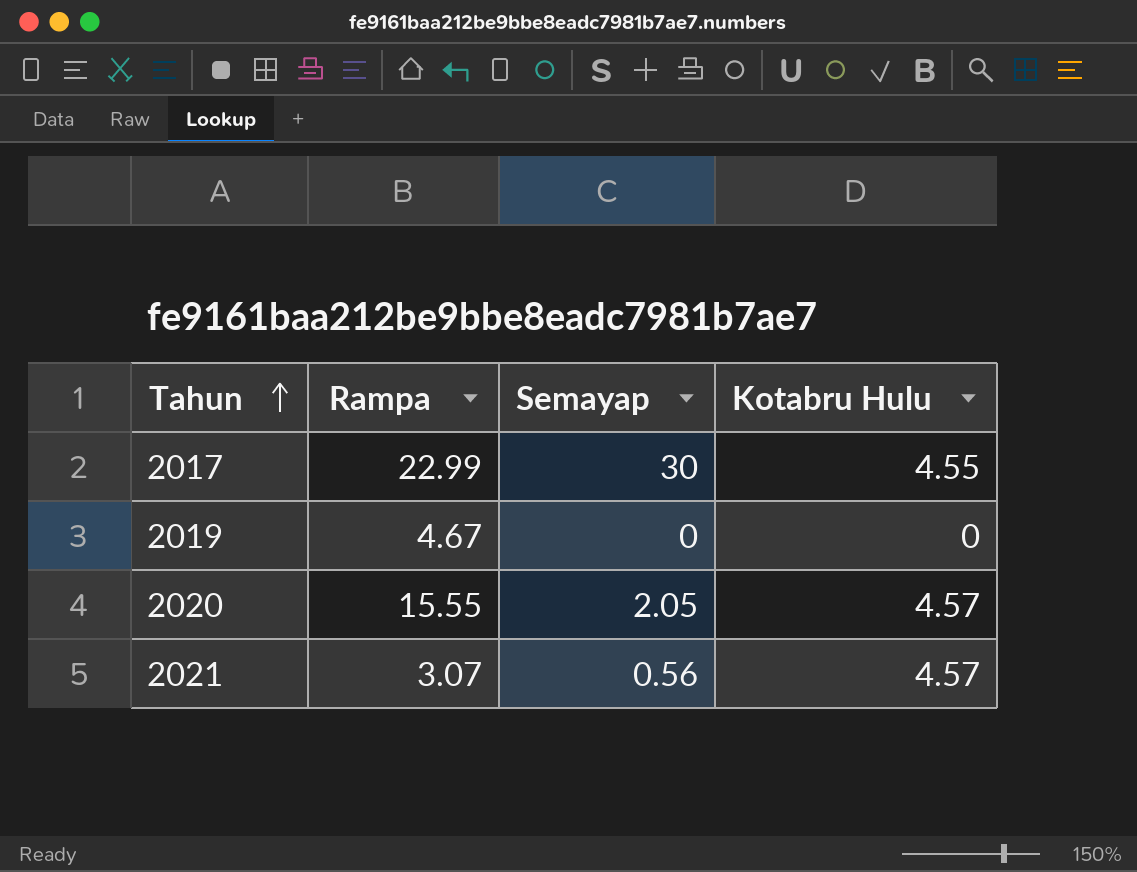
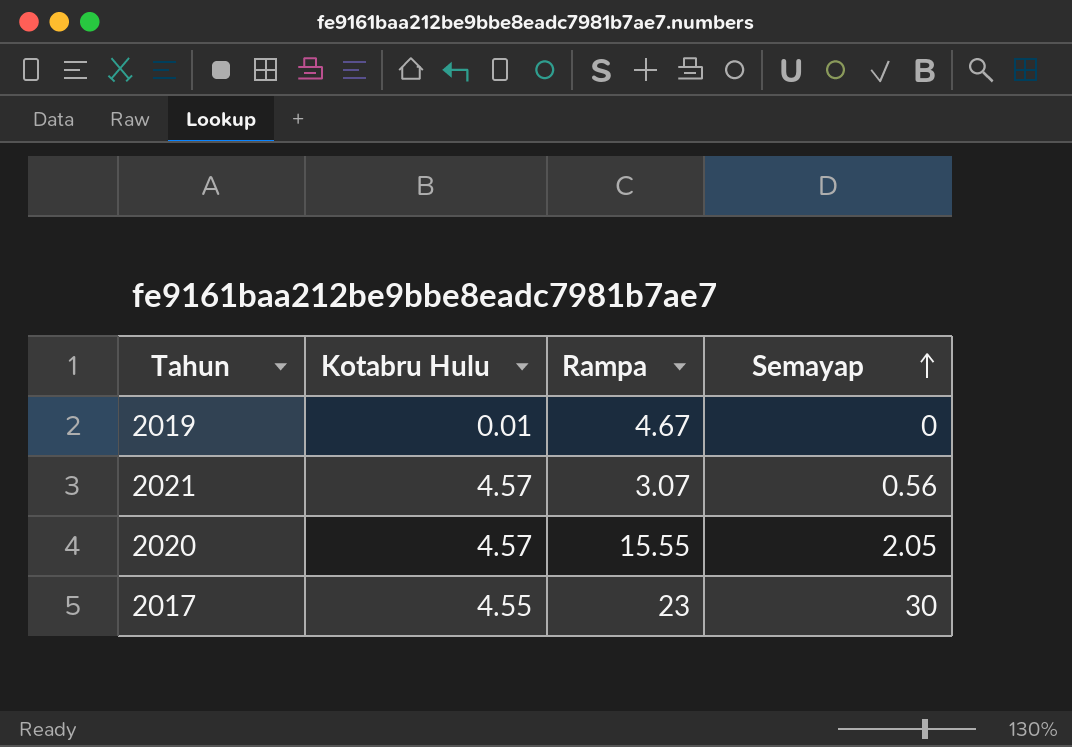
row order: Tahun ascending -> Semayap ascending
column Kotabru Hulu | position: 4 -> 2
2019 | Kotabru Hulu: 0 -> 0.01
2017 | Rampa: 22.99 -> 23

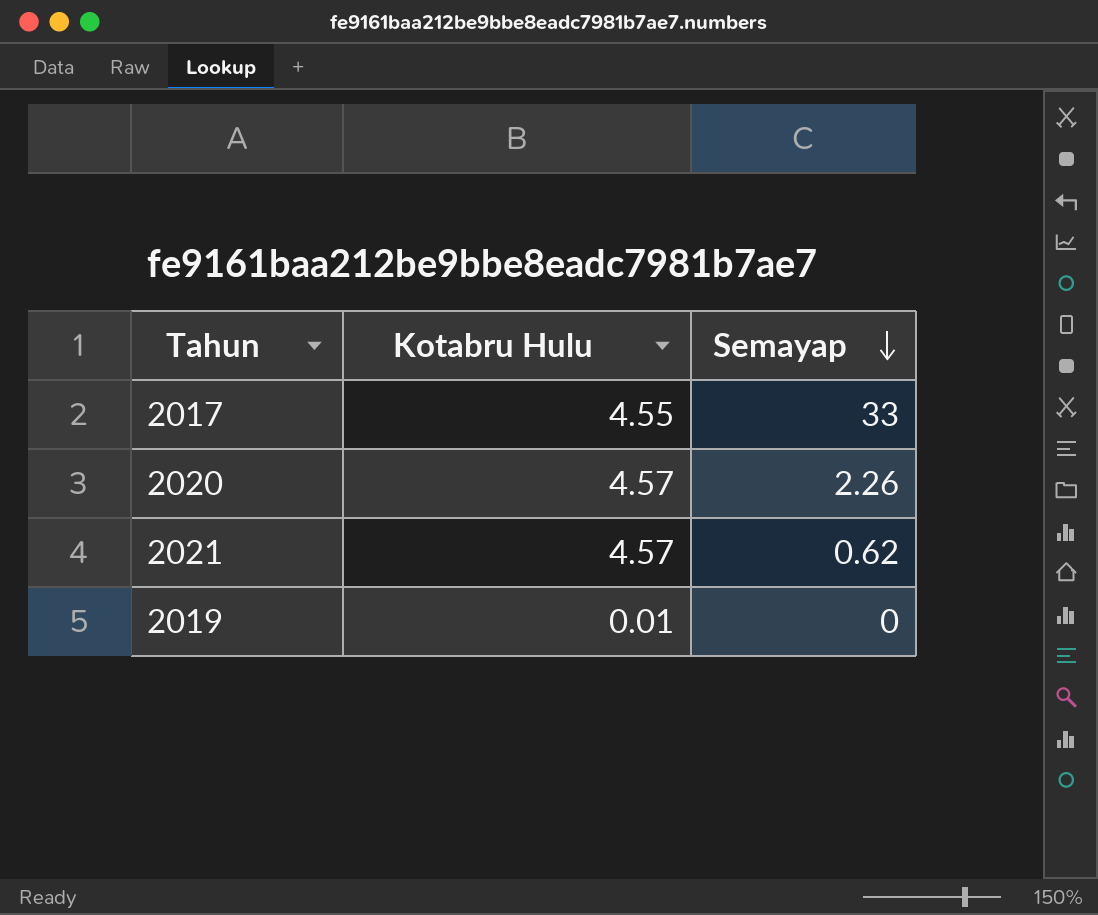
row order: Semayap ascending -> Semayap descending
column Rampa | position: 3 -> none
2017 | Semayap: 30 -> 33
2020 | Semayap: 2.05 -> 2.26
2021 | Semayap: 0.56 -> 0.62

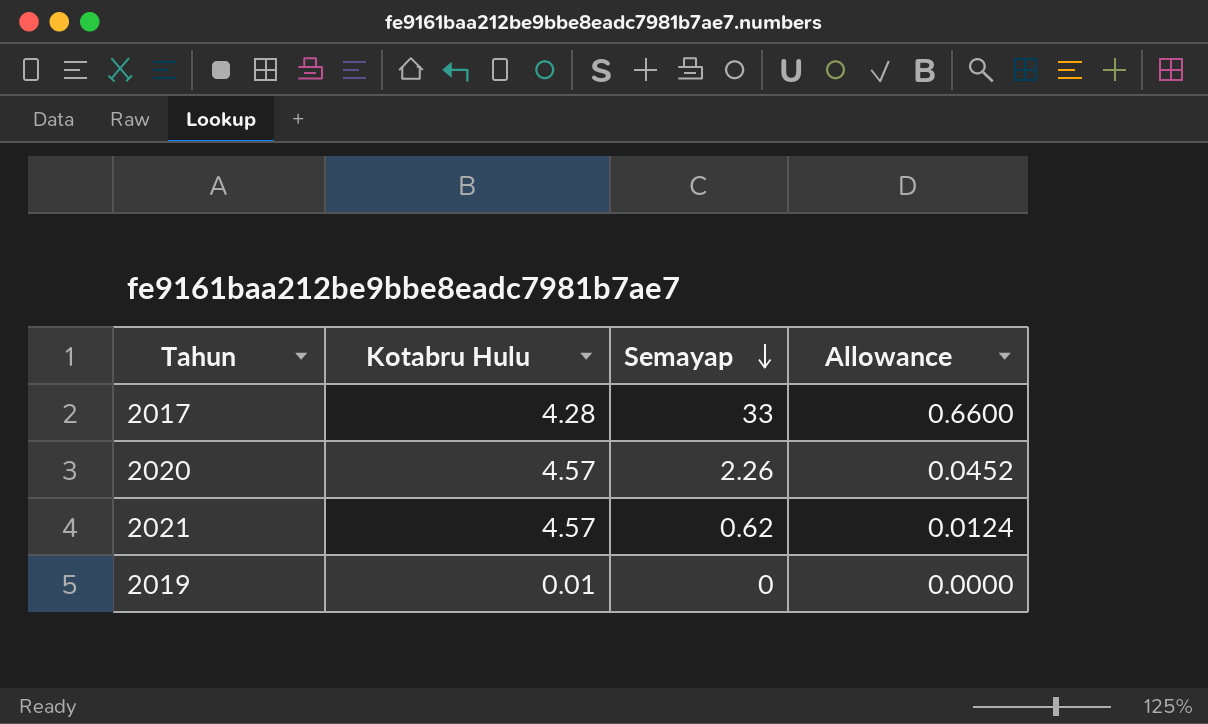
column Allowance | formula: none -> [Semayap] * 0.02
2017 | Kotabru Hulu: 4.55 -> 4.28

